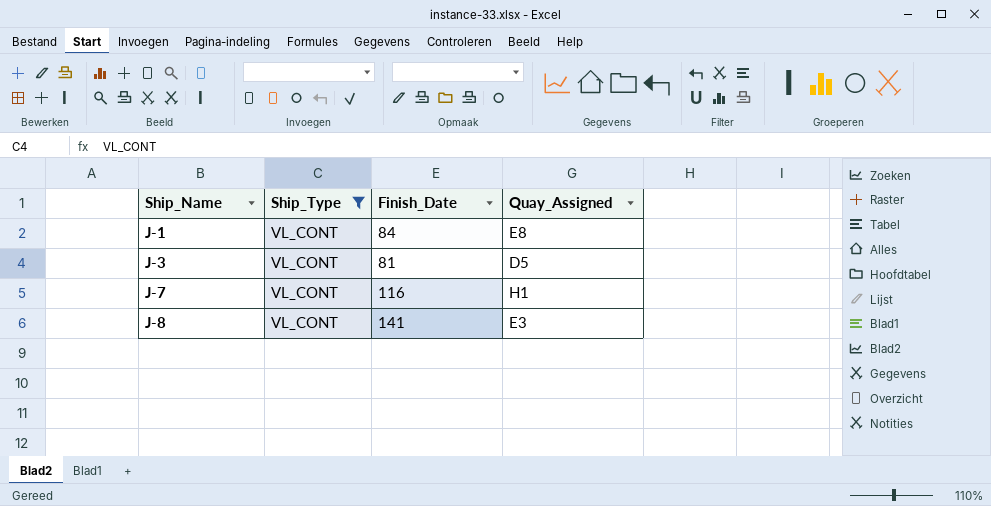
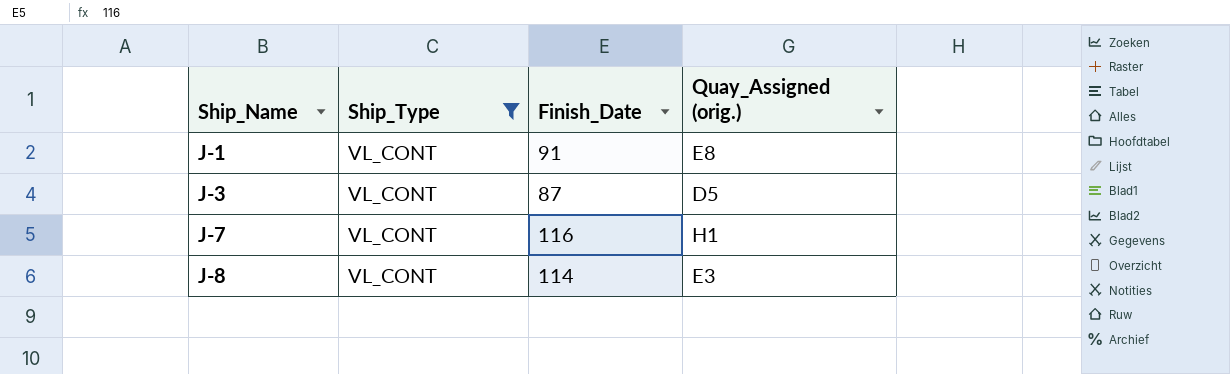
column name: Quay_Assigned -> Quay_Assigned (orig.)
J-1 | Finish_Date: 84 -> 91
J-3 | Finish_Date: 81 -> 87
J-8 | Finish_Date: 141 -> 114

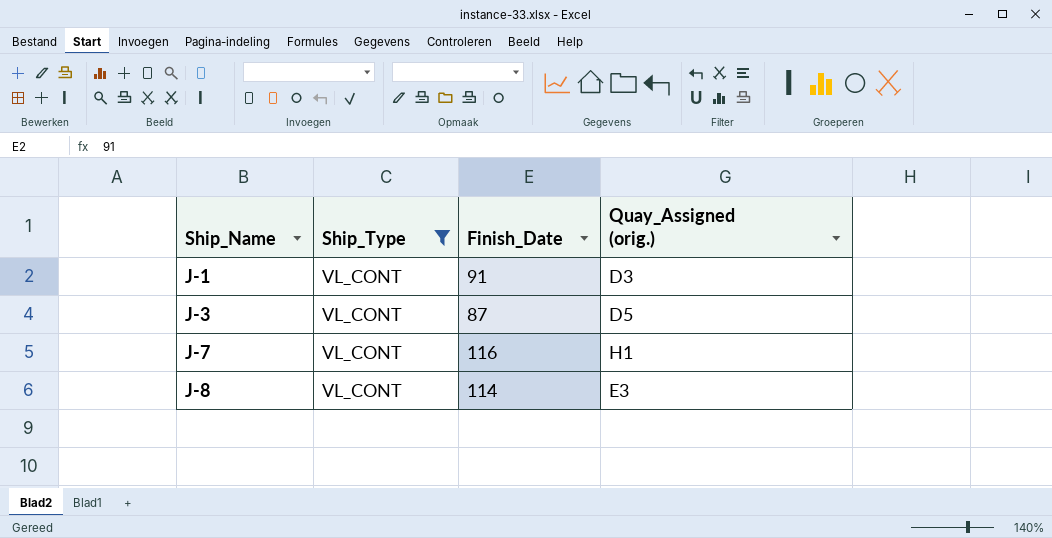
J-1 | Quay_Assigned (orig.): E8 -> D3

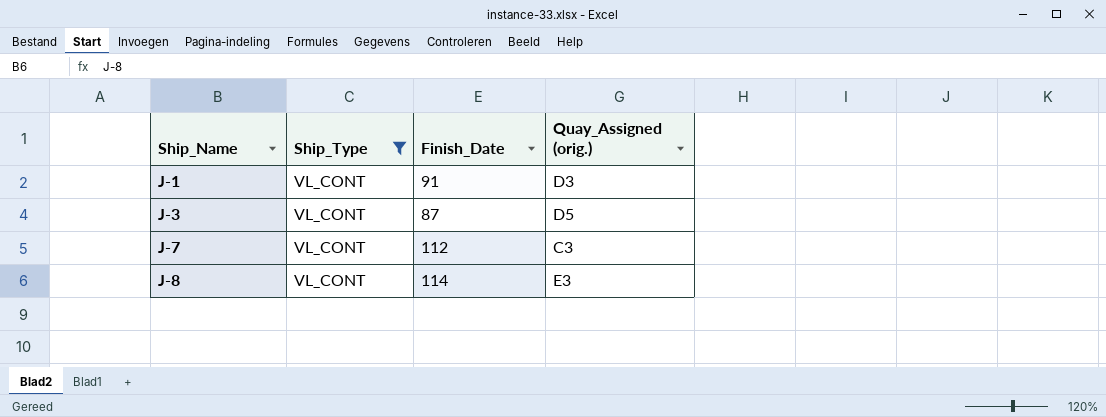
J-7 | Finish_Date: 116 -> 112
J-7 | Quay_Assigned (orig.): H1 -> C3

